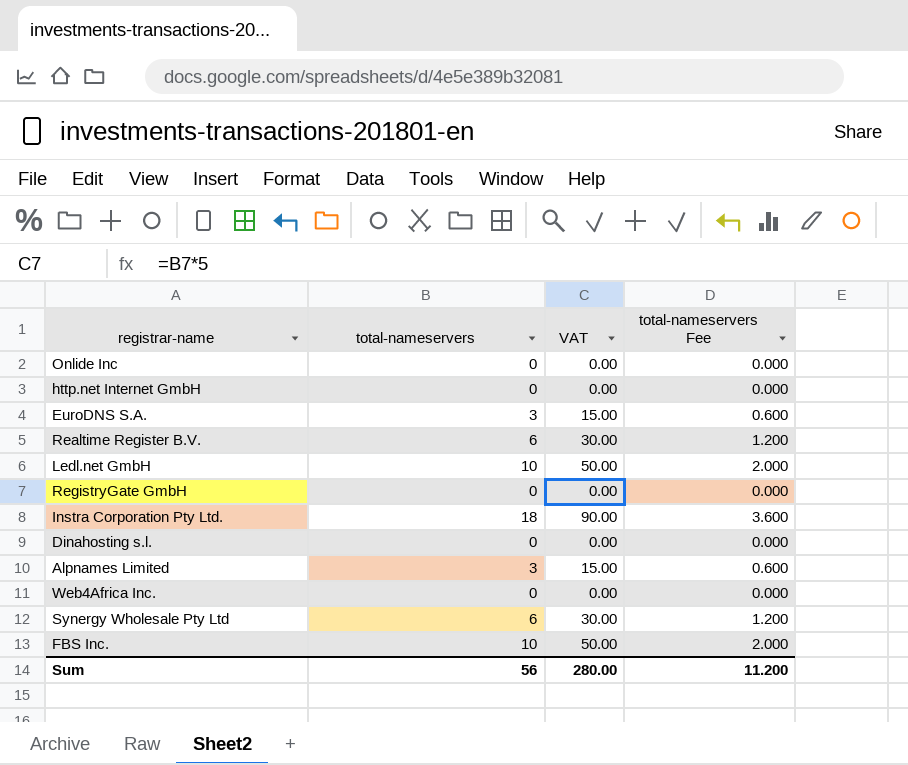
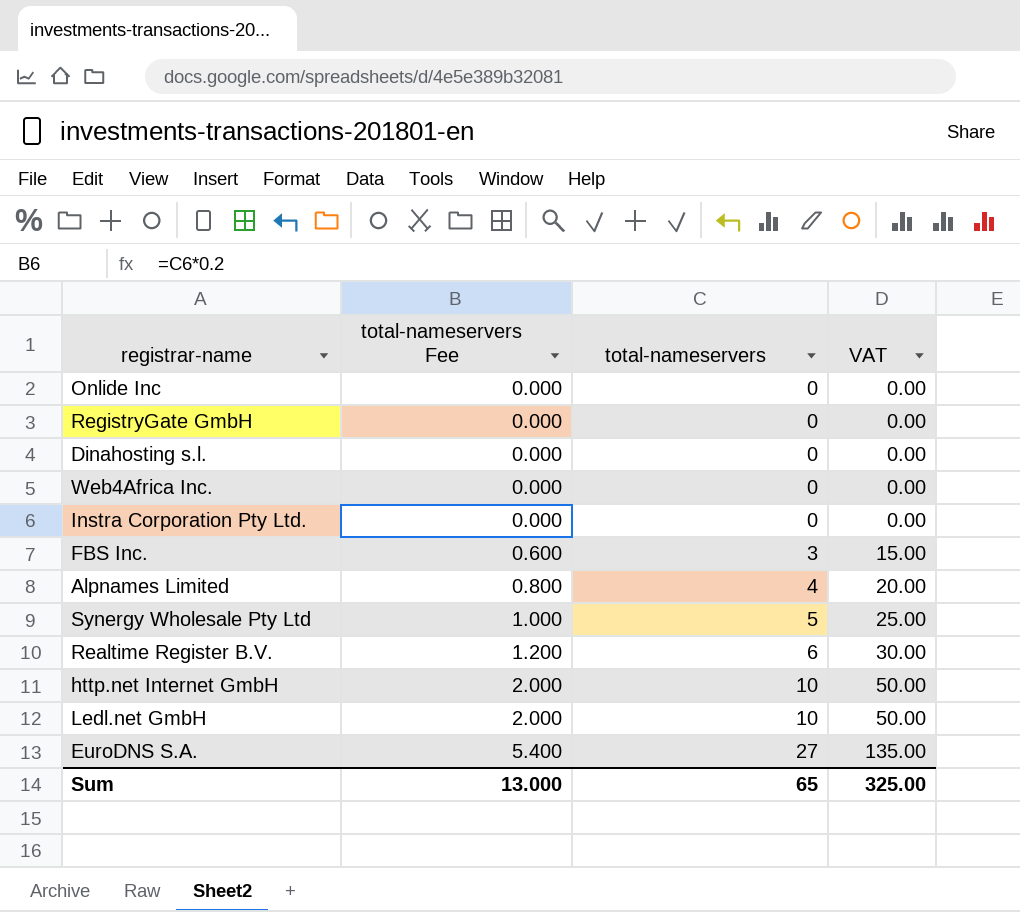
row order: none -> total-nameservers Fee ascending
column total-nameservers Fee | position: 4 -> 2
Instra Corporation Pty Ltd. | total-nameservers Fee: 3.600 -> 0.000
Instra Corporation Pty Ltd. | total-nameservers: 18 -> 0
Instra Corporation Pty Ltd. | VAT: 90.00 -> 0.00
FBS Inc. | total-nameservers Fee: 2.000 -> 0.600
FBS Inc. | total-nameservers: 10 -> 3
FBS Inc. | VAT: 50.00 -> 15.00
Alpnames Limited | total-nameservers Fee: 0.600 -> 0.800
Alpnames Limited | total-nameservers: 3 -> 4
Alpnames Limited | VAT: 15.00 -> 20.00
Synergy Wholesale Pty Ltd | total-nameservers Fee: 1.200 -> 1.000
Synergy Wholesale Pty Ltd | total-nameservers: 6 -> 5
Synergy Wholesale Pty Ltd | VAT: 30.00 -> 25.00
http.net Internet GmbH | total-nameservers Fee: 0.000 -> 2.000
http.net Internet GmbH | total-nameservers: 0 -> 10
http.net Internet GmbH | VAT: 0.00 -> 50.00
EuroDNS S.A. | total-nameservers Fee: 0.600 -> 5.400
EuroDNS S.A. | total-nameservers: 3 -> 27
EuroDNS S.A. | VAT: 15.00 -> 135.00
Sum | total-nameservers Fee: 11.200 -> 13.000
Sum | total-nameservers: 56 -> 65
Sum | VAT: 280.00 -> 325.00

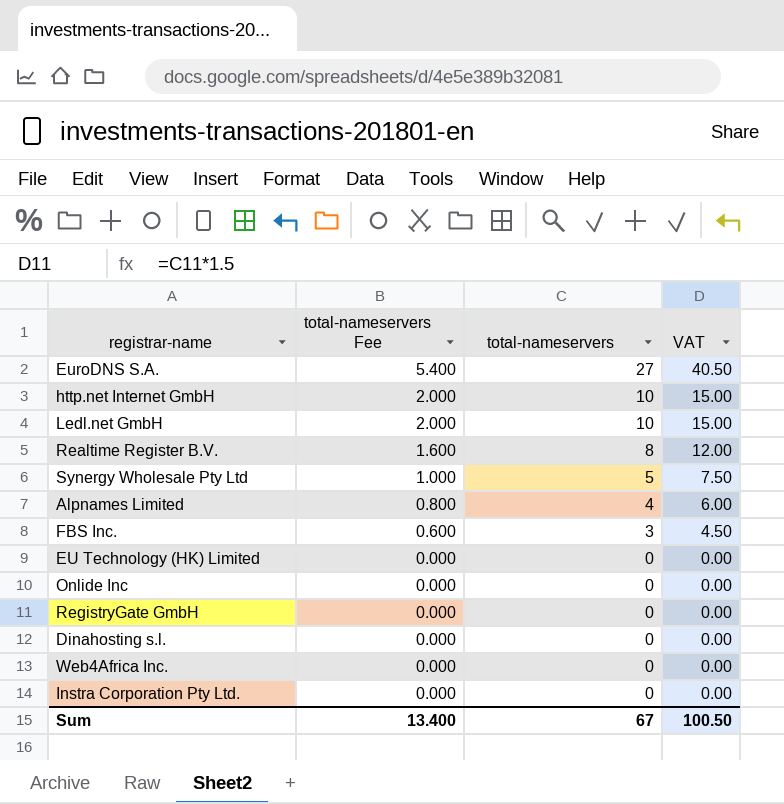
row order: total-nameservers Fee ascending -> total-nameservers Fee descending
column VAT | formula: [total-nameservers] * 5 -> [total-nameservers] * 1.5
Realtime Register B.V. | total-nameservers Fee: 1.200 -> 1.600
Realtime Register B.V. | total-nameservers: 6 -> 8
row EU Technology (HK) Limited: none -> 0.000 | 0 | 0.00
Sum | total-nameservers Fee: 13.000 -> 13.400
Sum | total-nameservers: 65 -> 67
Sum | VAT: 325.00 -> 100.50

